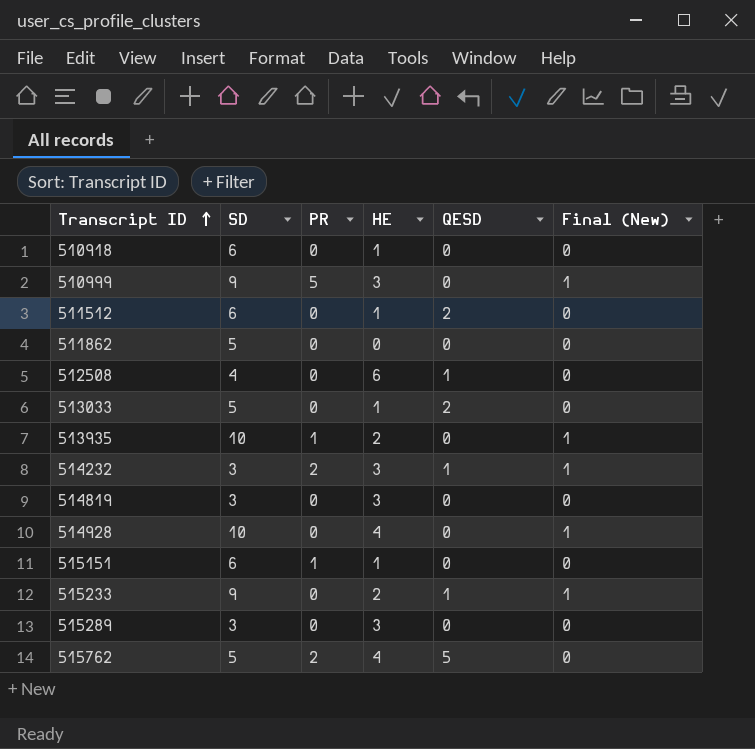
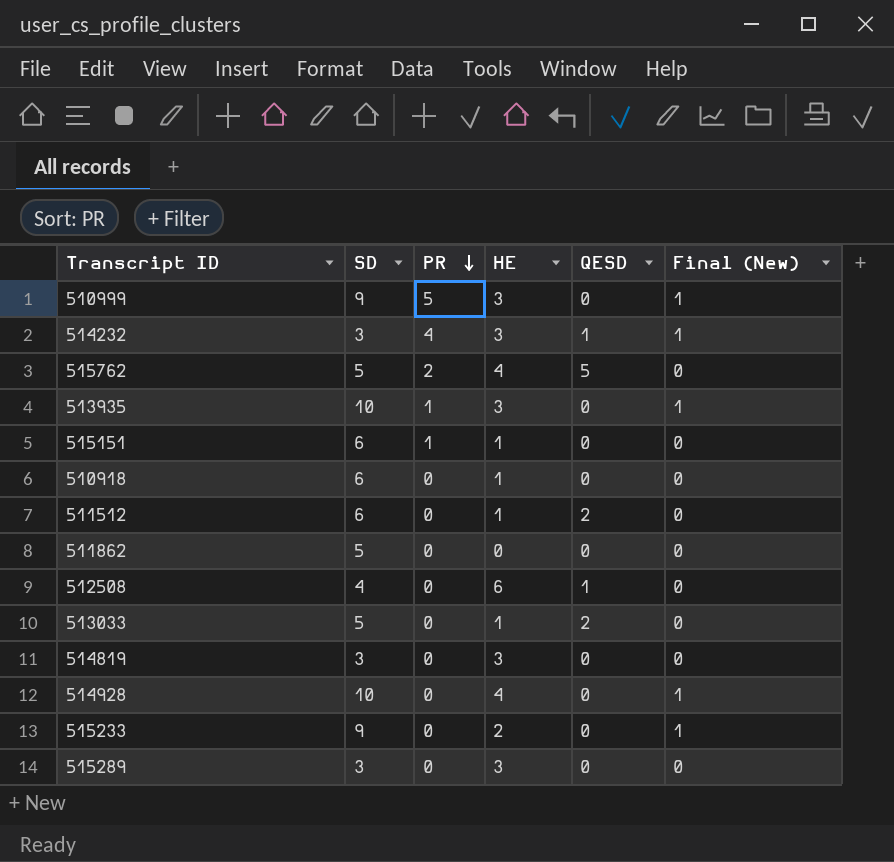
row order: Transcript ID ascending -> PR descending
514232 | PR: 2 -> 4
513935 | HE: 2 -> 3
515233 | QESD: 1 -> 0

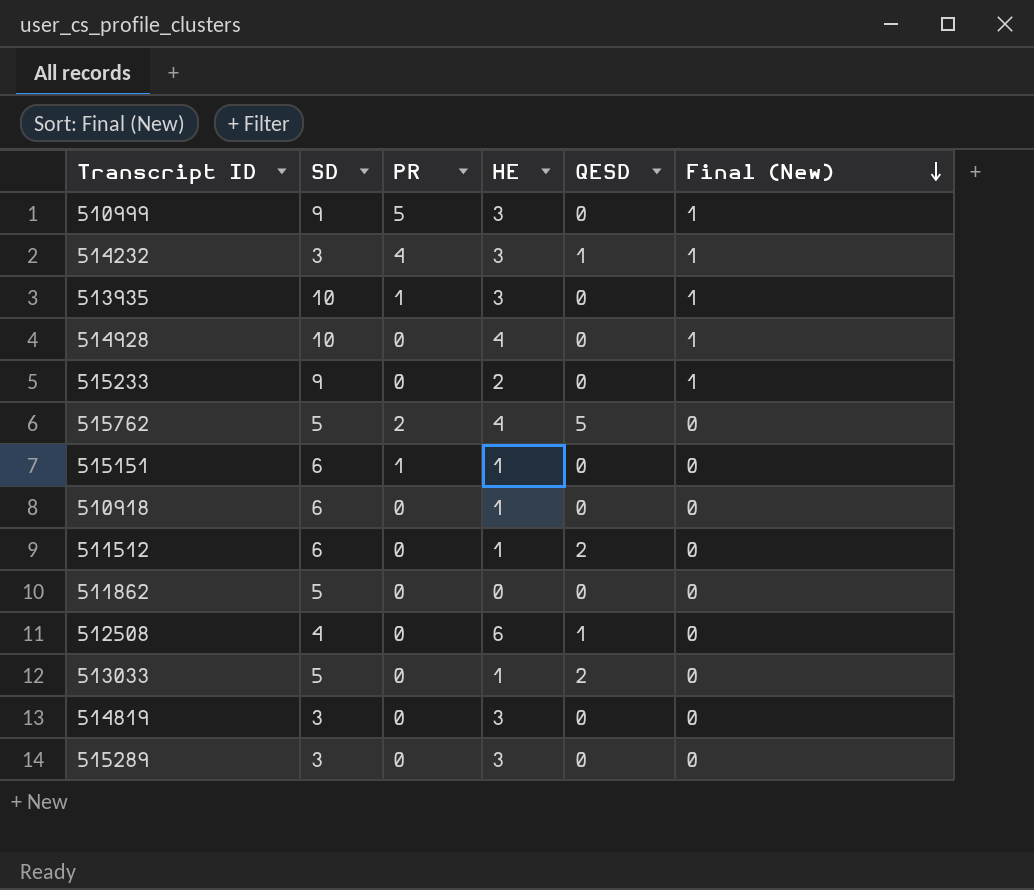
row order: PR descending -> Final (New) descending

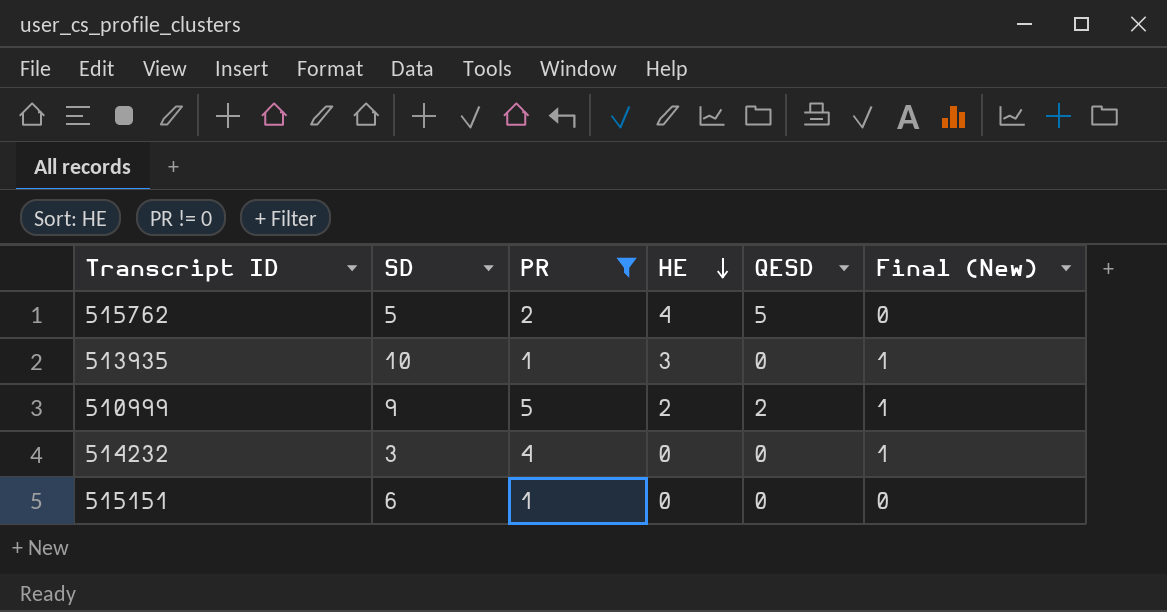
filter: none -> PR != 0
row order: Final (New) descending -> HE descending
510999 | HE: 3 -> 2
510999 | QESD: 0 -> 2
514232 | HE: 3 -> 0
514232 | QESD: 1 -> 0
515151 | HE: 1 -> 0

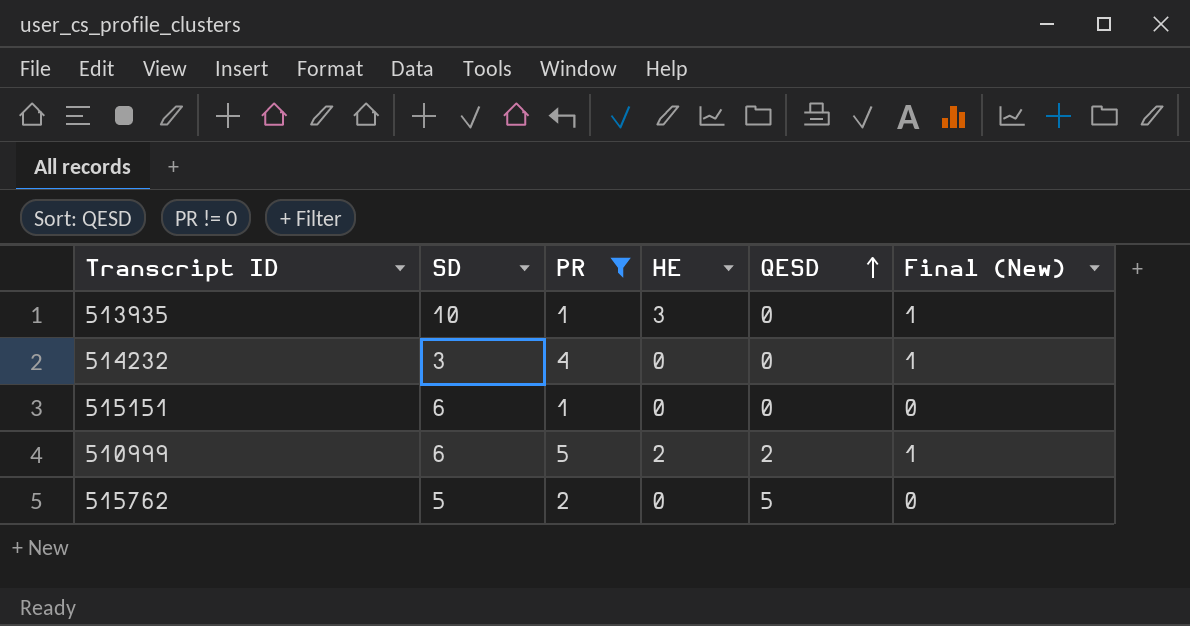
row order: HE descending -> QESD ascending
510999 | SD: 9 -> 6
515762 | HE: 4 -> 0

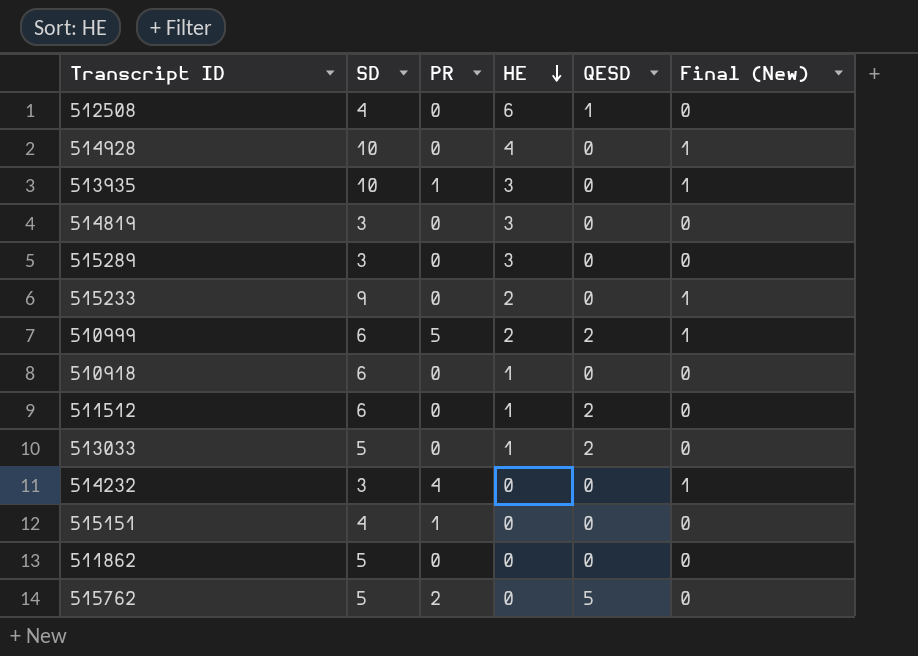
filter: PR != 0 -> none
row order: QESD ascending -> HE descending
515151 | SD: 6 -> 4

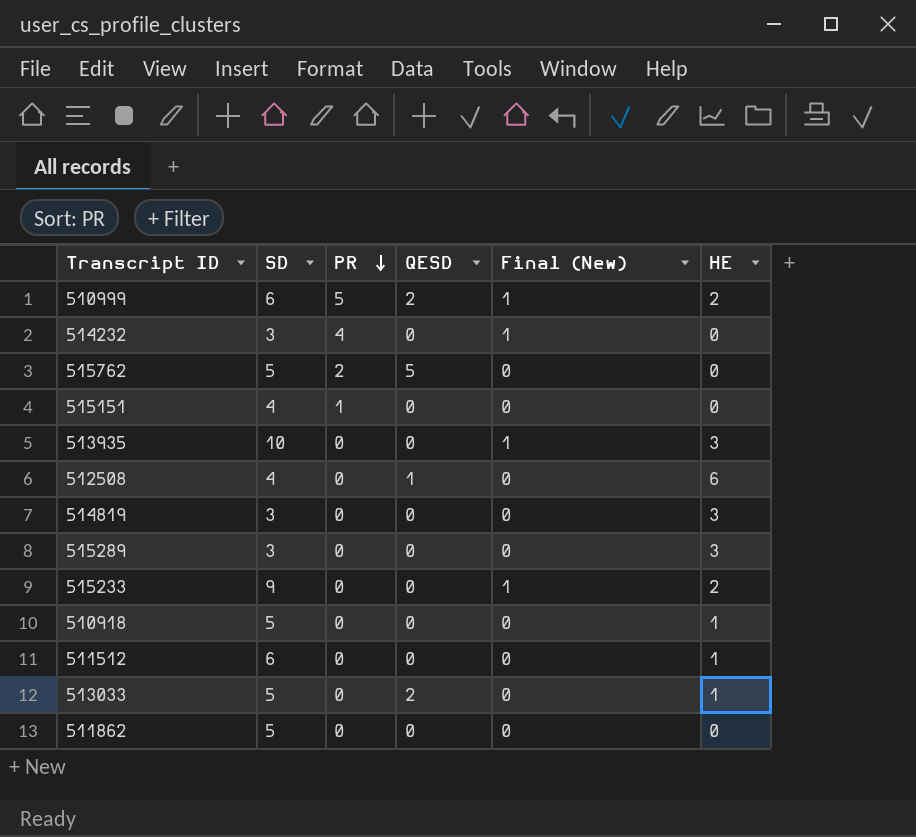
row order: HE descending -> PR descending
column HE | position: 4 -> 6
row 514928: 10 | 0 | 4 | 0 | 1 -> none
513935 | PR: 1 -> 0
510918 | SD: 6 -> 5
511512 | QESD: 2 -> 0

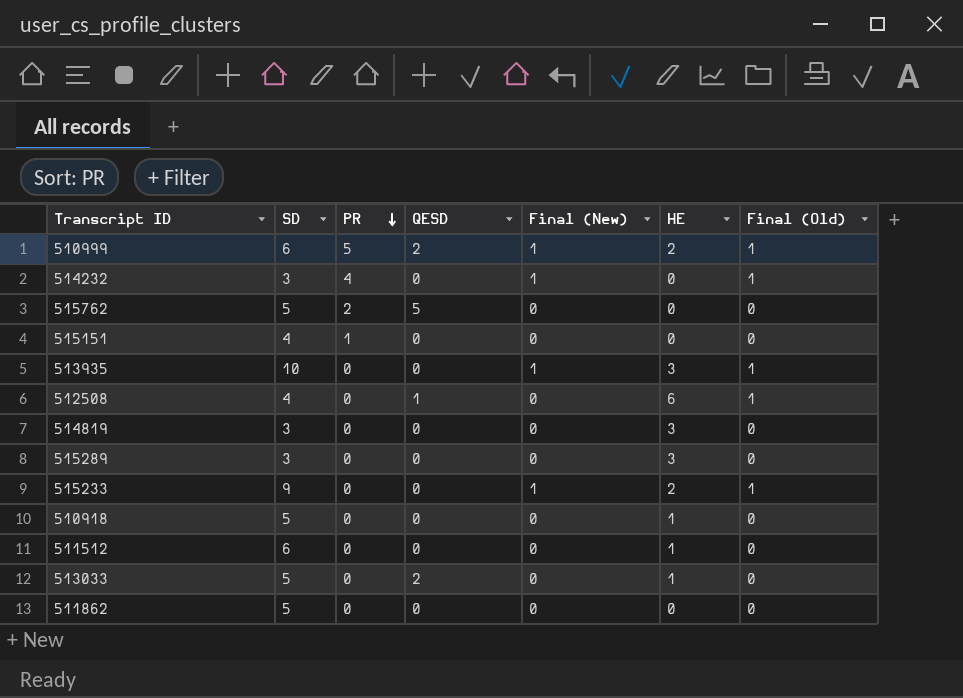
column Final (Old) | position: none -> 7

